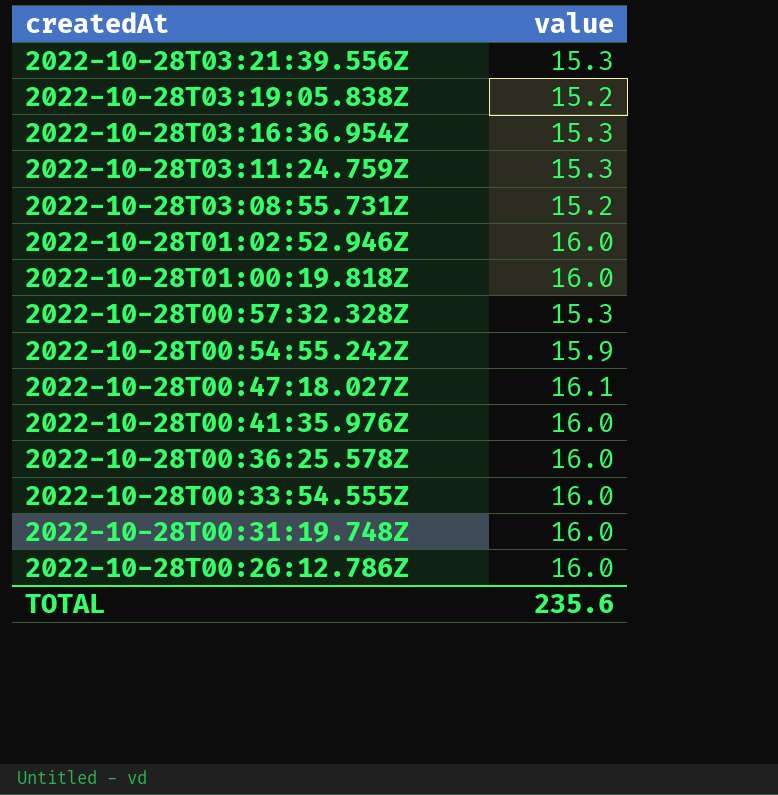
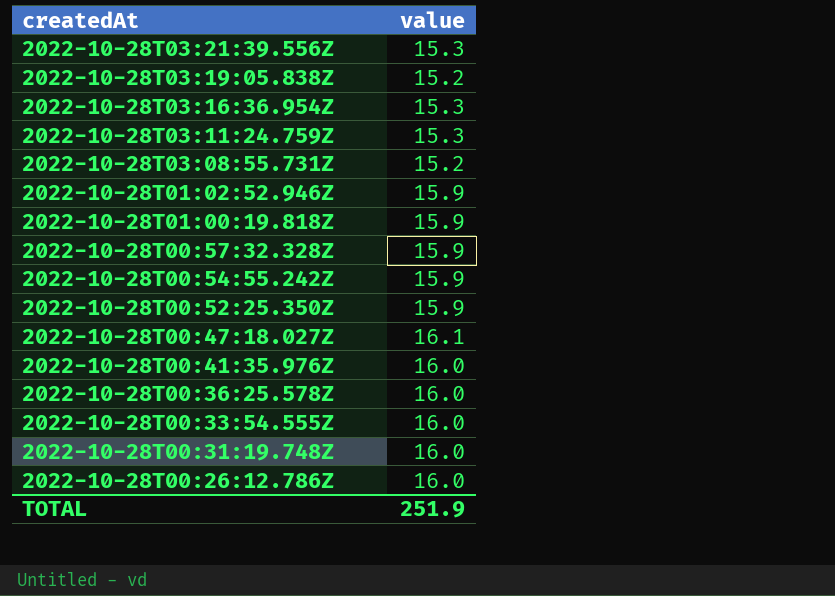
2022-10-28T01:02:52.946Z | value: 16.0 -> 15.9
2022-10-28T01:00:19.818Z | value: 16.0 -> 15.9
2022-10-28T00:57:32.328Z | value: 15.3 -> 15.9
row 2022-10-28T00:52:25.350Z: none -> 15.9
TOTAL | value: 235.6 -> 251.9

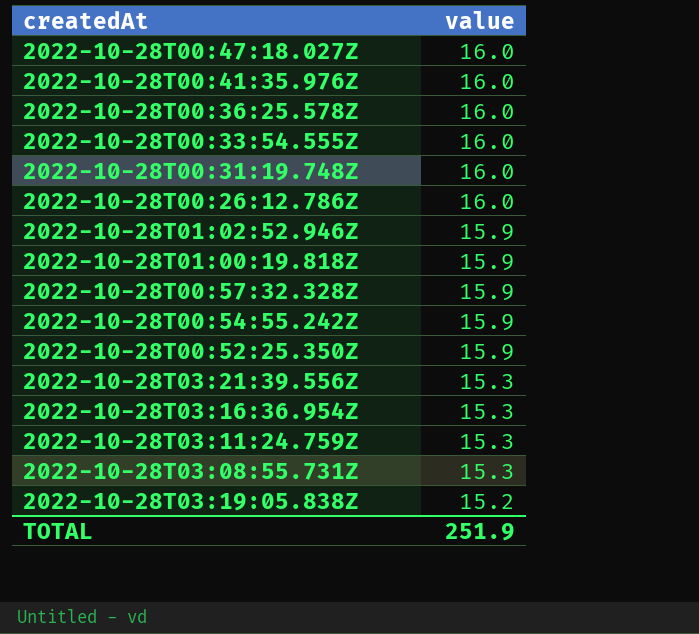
row order: createdAt descending -> value descending
2022-10-28T00:47:18.027Z | value: 16.1 -> 16.0
2022-10-28T03:08:55.731Z | value: 15.2 -> 15.3

